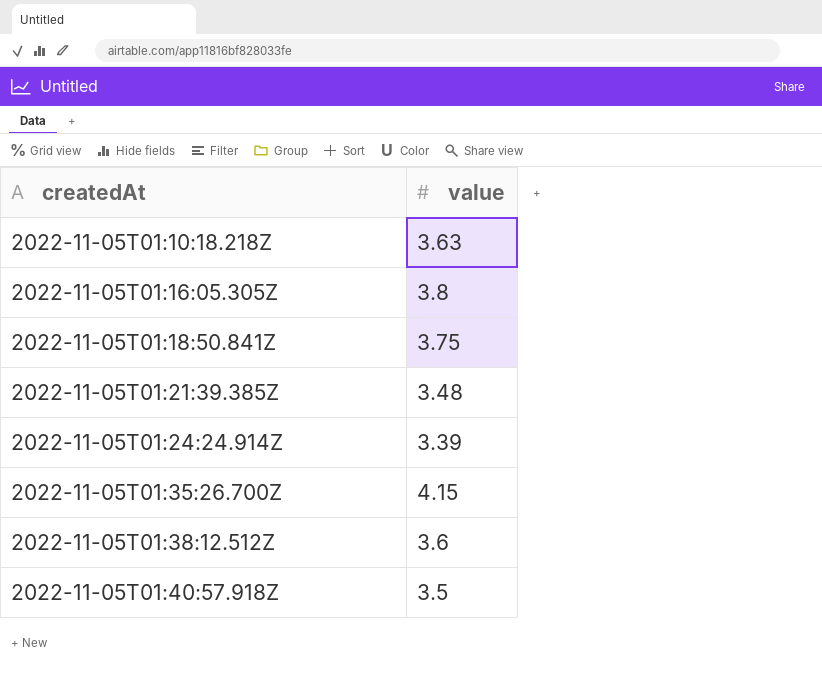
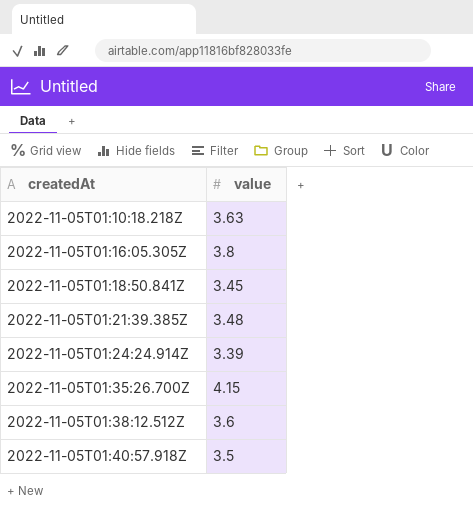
2022-11-05T01:18:50.841Z | value: 3.75 -> 3.45

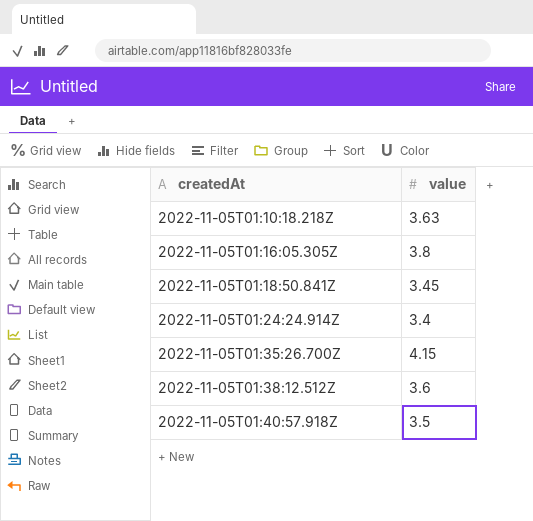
row 2022-11-05T01:21:39.385Z: 3.48 -> none
2022-11-05T01:24:24.914Z | value: 3.39 -> 3.4

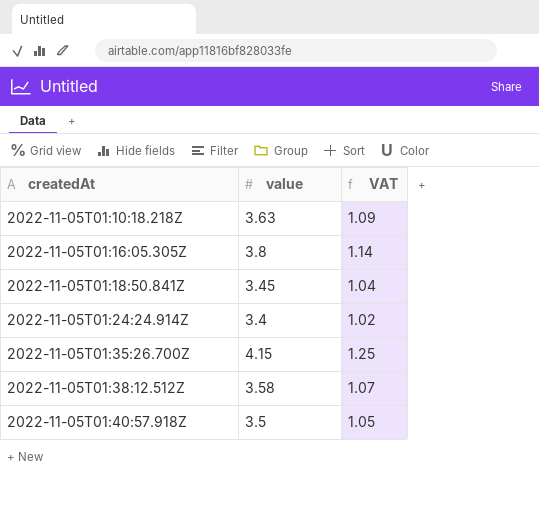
column VAT | formula: none -> [value] * 0.3
2022-11-05T01:38:12.512Z | value: 3.6 -> 3.58

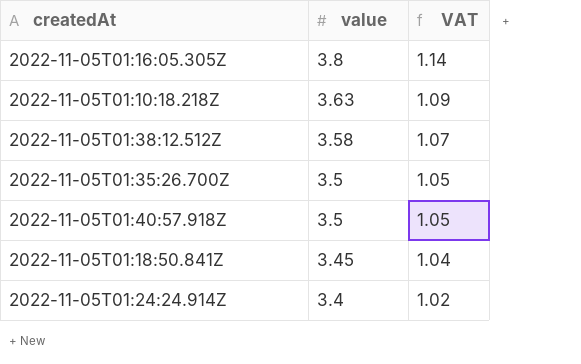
row order: createdAt ascending -> value descending
2022-11-05T01:35:26.700Z | value: 4.15 -> 3.5
2022-11-05T01:35:26.700Z | VAT: 1.25 -> 1.05

